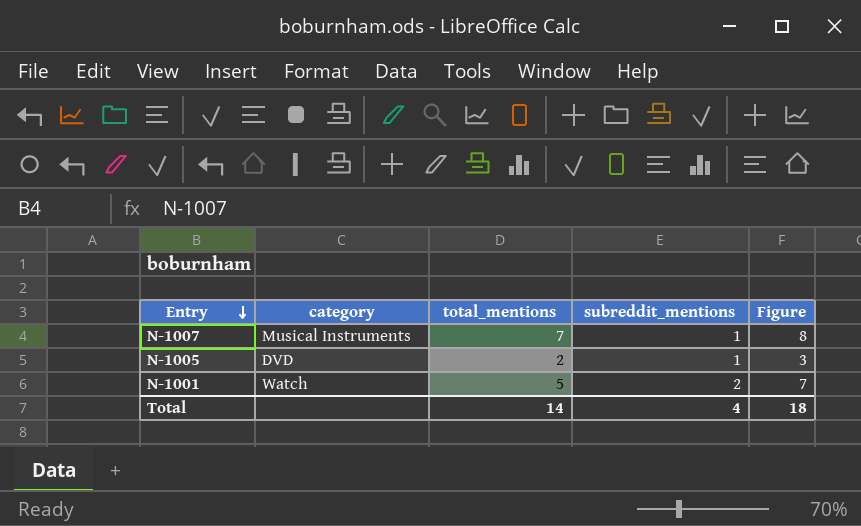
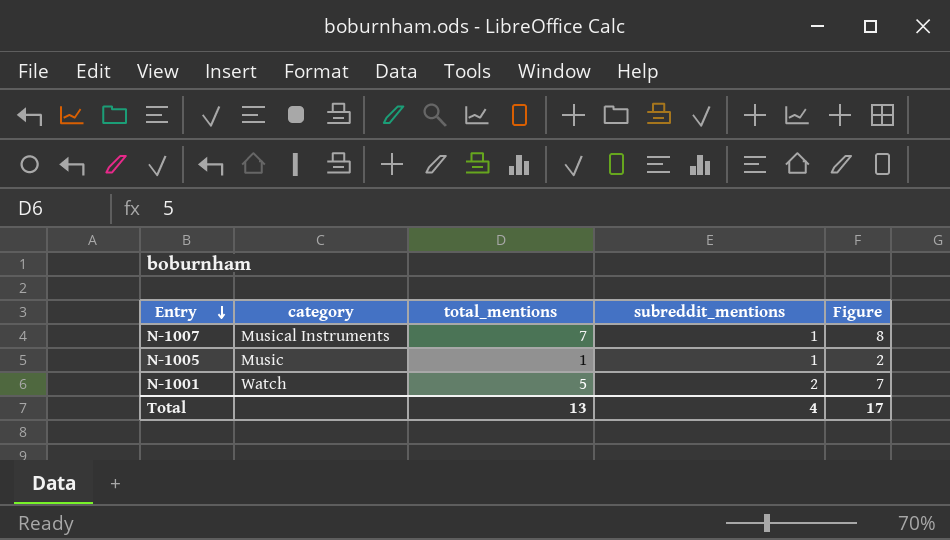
N-1005 | category: DVD -> Music
N-1005 | total_mentions: 2 -> 1
N-1005 | Figure: 3 -> 2
Total | total_mentions: 14 -> 13
Total | Figure: 18 -> 17

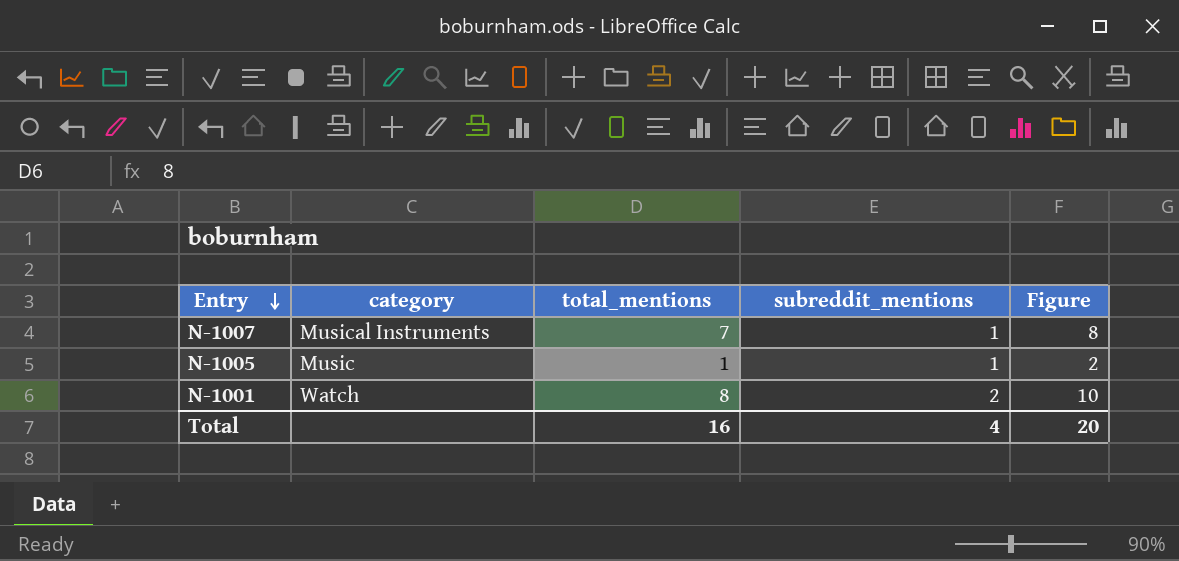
N-1001 | total_mentions: 5 -> 8
N-1001 | Figure: 7 -> 10
Total | total_mentions: 13 -> 16
Total | Figure: 17 -> 20

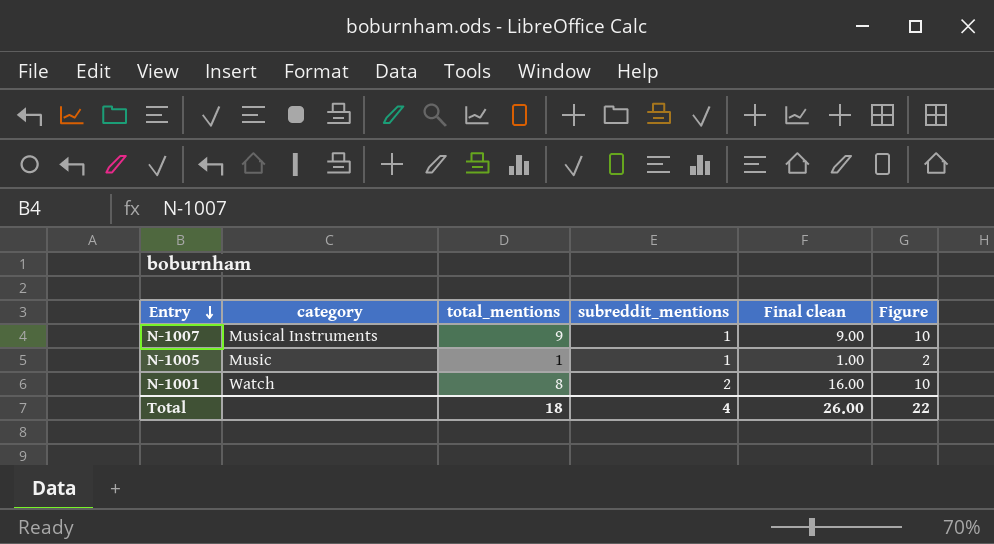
column Final clean | formula: none -> [total_mentions] * [subreddit_mentions]
N-1007 | total_mentions: 7 -> 9
N-1007 | Figure: 8 -> 10
Total | total_mentions: 16 -> 18
Total | Figure: 20 -> 22

